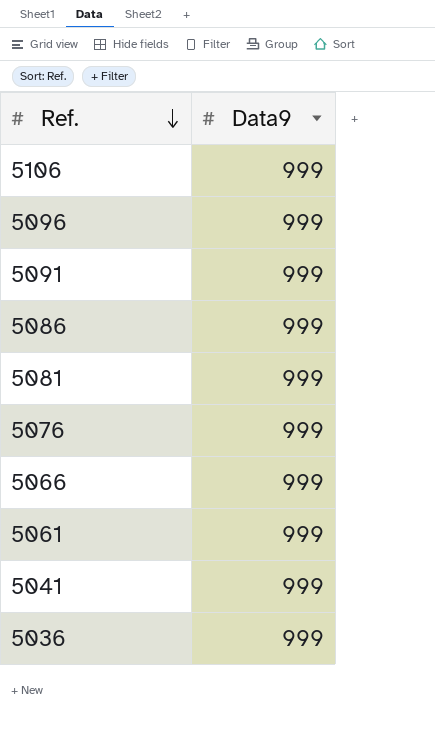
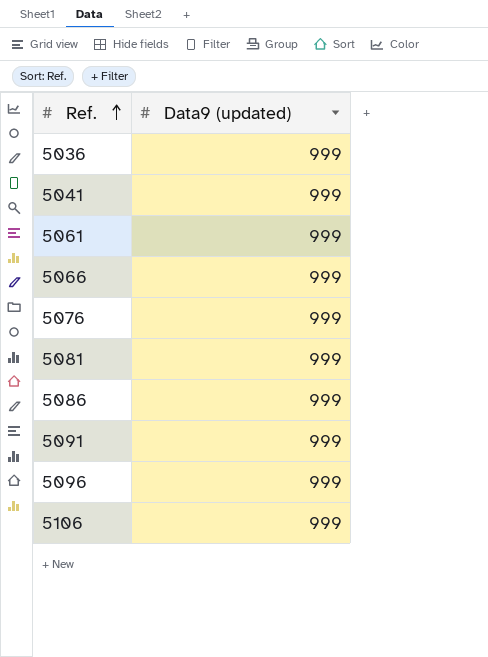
row order: Ref. descending -> Ref. ascending
column name: Data9 -> Data9 (updated)

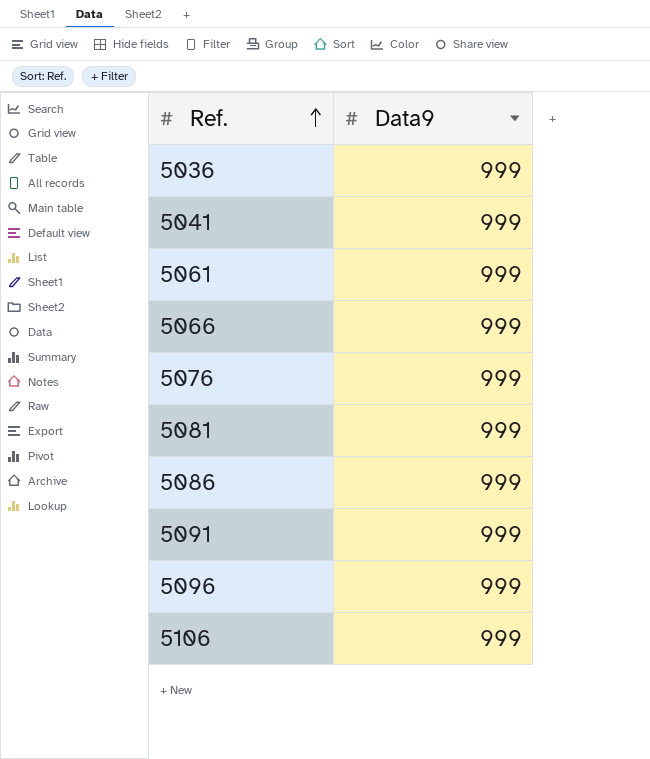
column name: Data9 (updated) -> Data9

